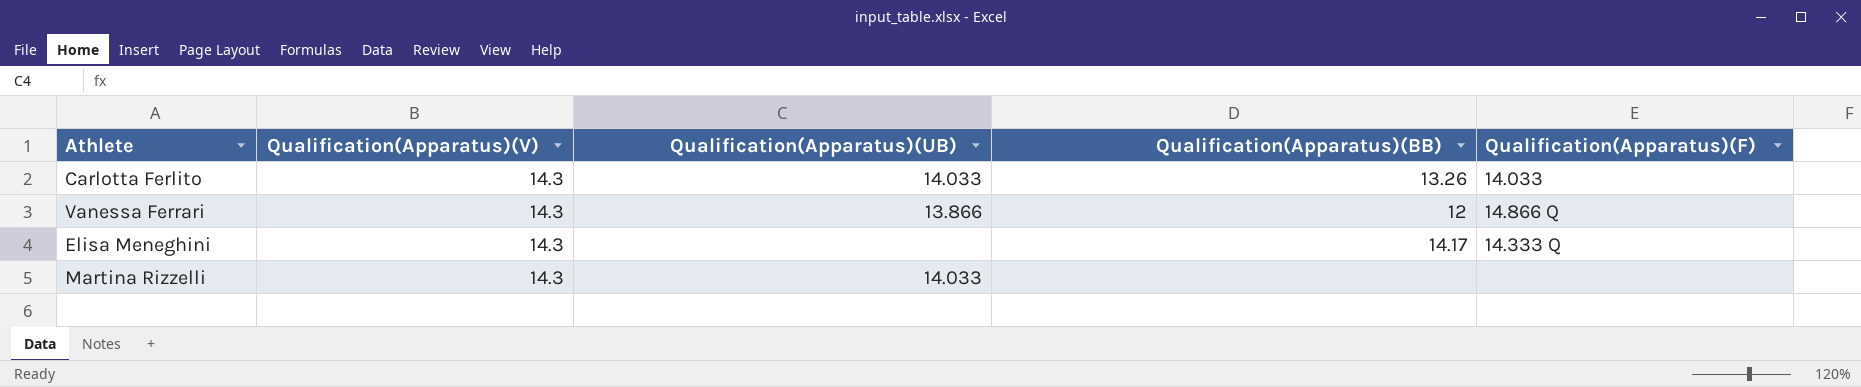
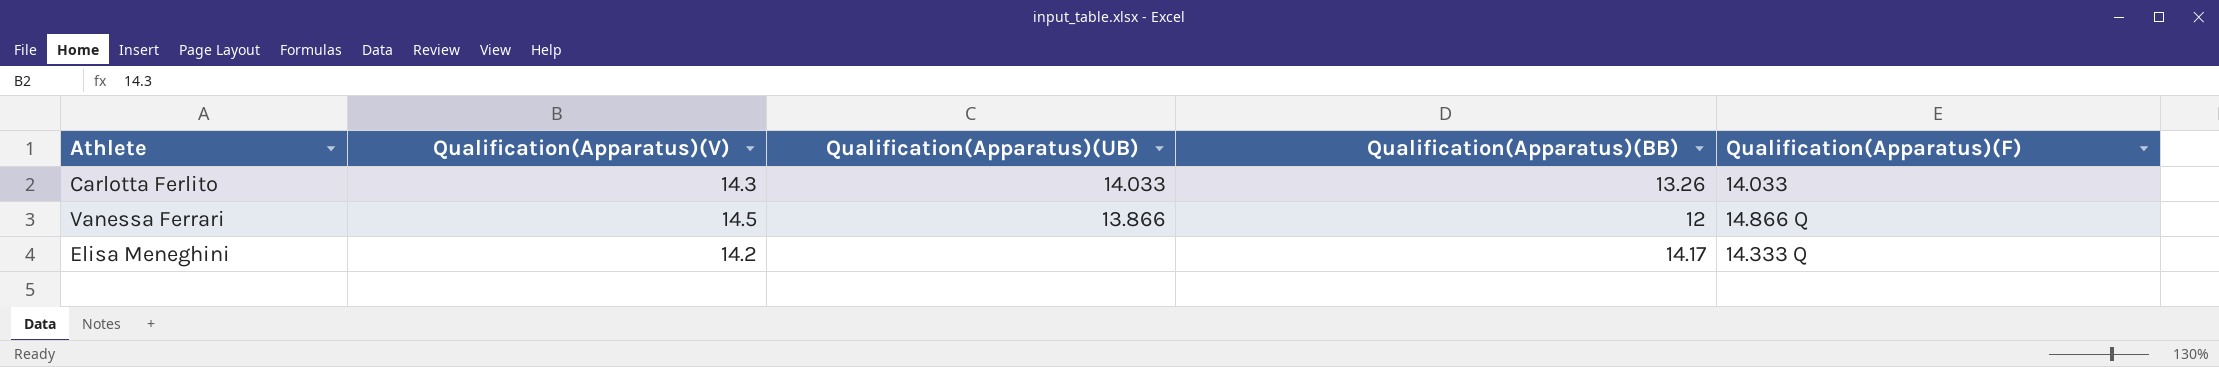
row Martina Rizzelli: 14.3 | 14.033 | none | none -> none
Vanessa Ferrari | Qualification(Apparatus)(V): 14.3 -> 14.5
Elisa Meneghini | Qualification(Apparatus)(V): 14.3 -> 14.2

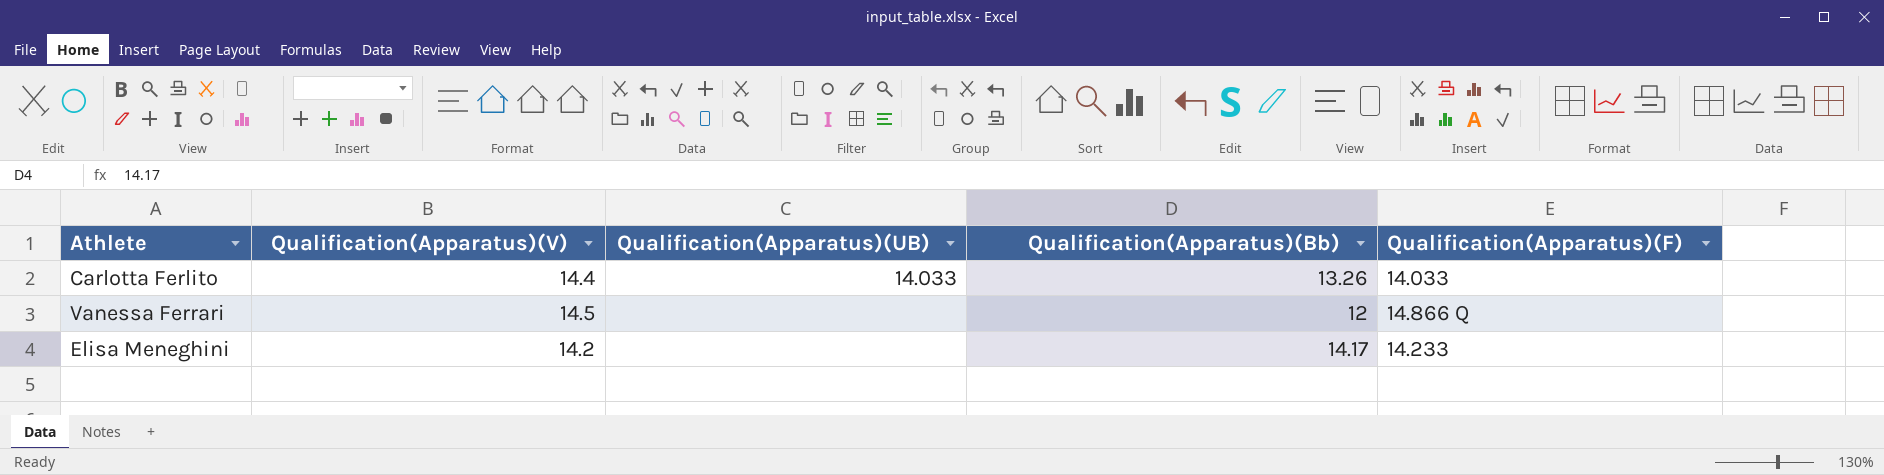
column name: Qualification(Apparatus)(BB) -> Qualification(Apparatus)(Bb)
Carlotta Ferlito | Qualification(Apparatus)(V): 14.3 -> 14.4
Vanessa Ferrari | Qualification(Apparatus)(UB): 13.866 -> none
Elisa Meneghini | Qualification(Apparatus)(F): 14.333 Q -> 14.233

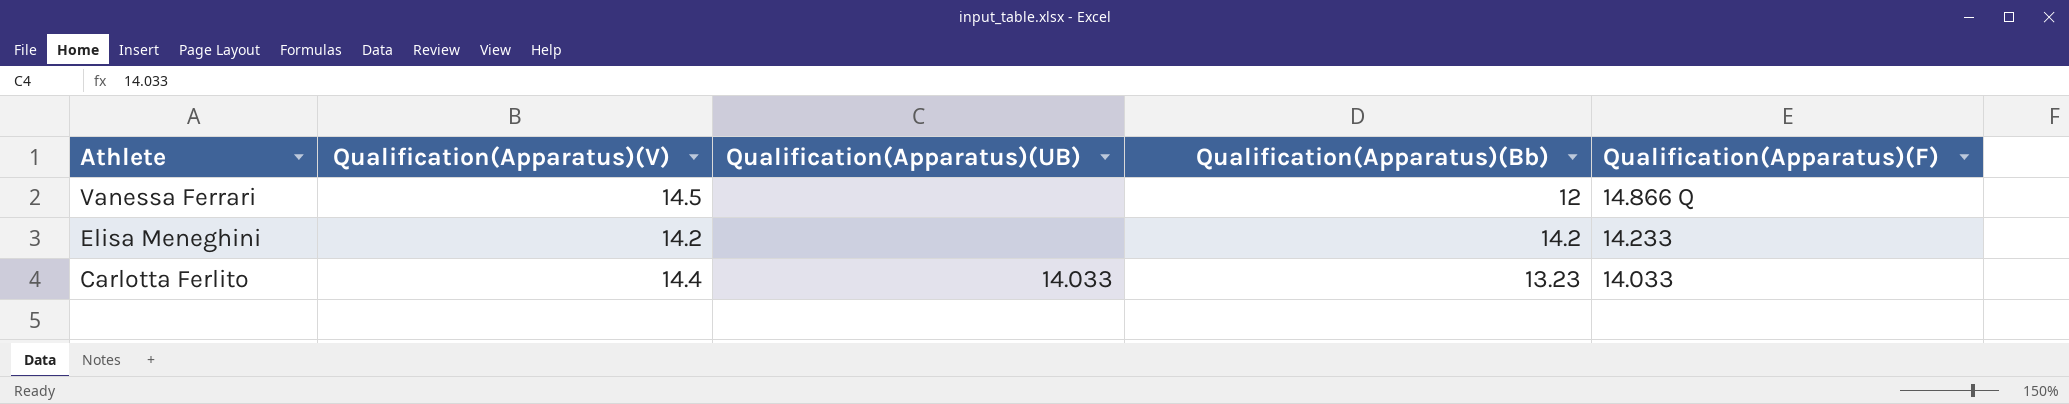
row order: none -> Athlete descending
Elisa Meneghini | Qualification(Apparatus)(Bb): 14.17 -> 14.2
Carlotta Ferlito | Qualification(Apparatus)(Bb): 13.26 -> 13.23

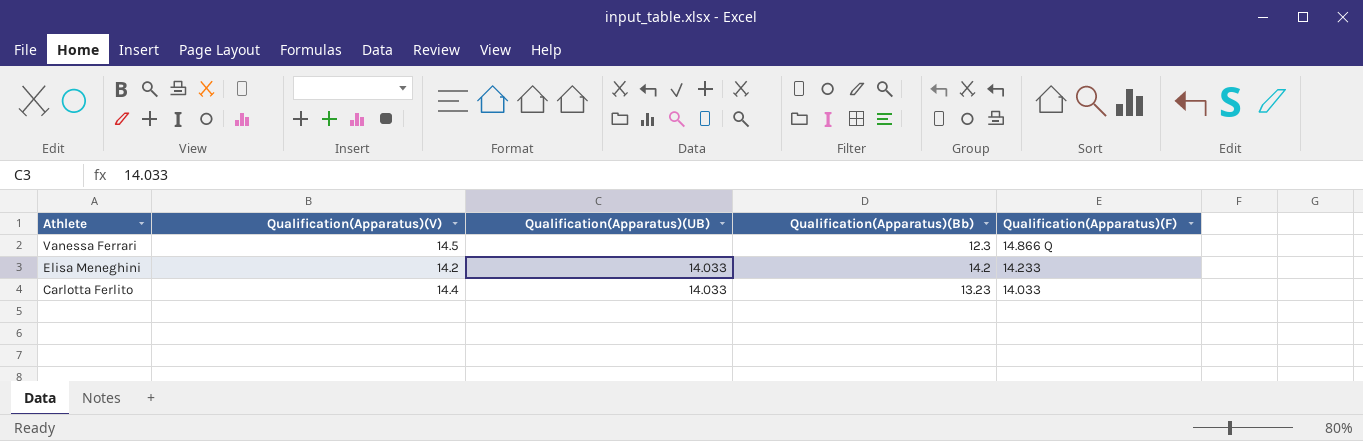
Vanessa Ferrari | Qualification(Apparatus)(Bb): 12 -> 12.3
Elisa Meneghini | Qualification(Apparatus)(UB): none -> 14.033

